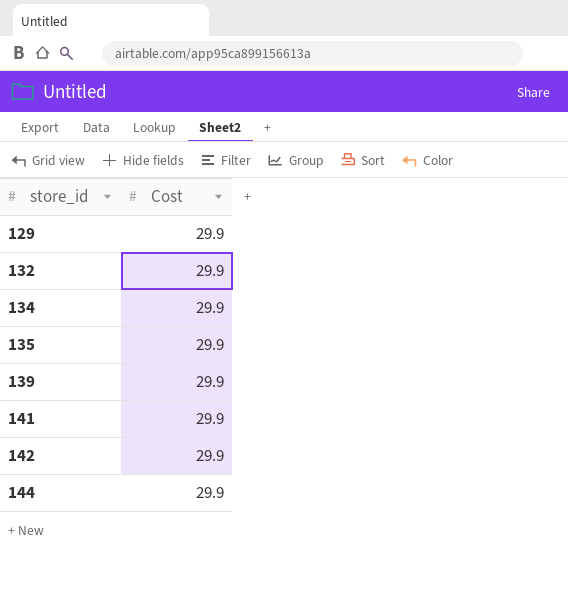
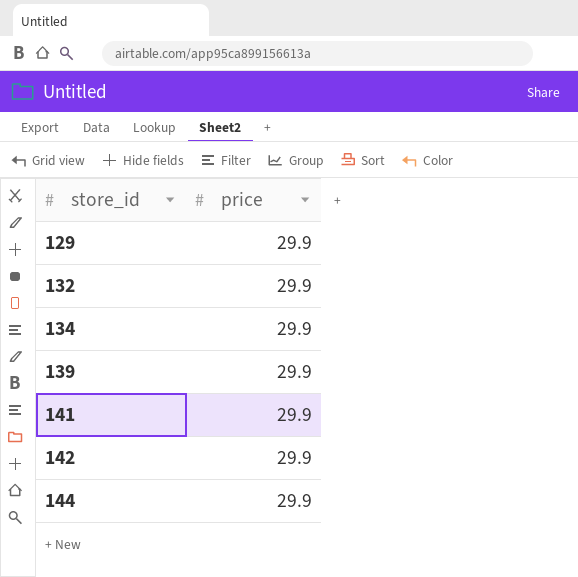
column name: Cost -> price
row 135: 29.9 -> none

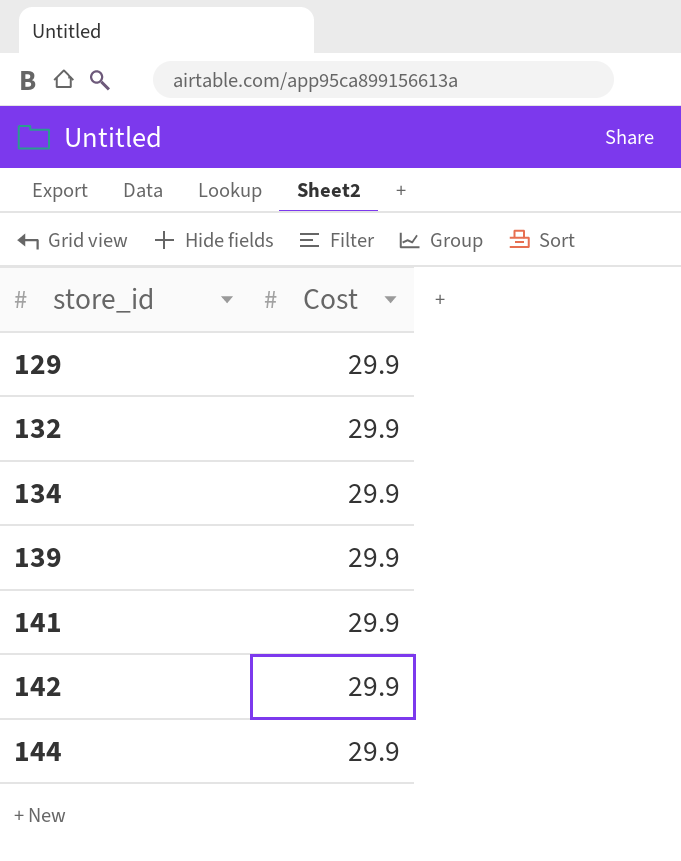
column name: price -> Cost

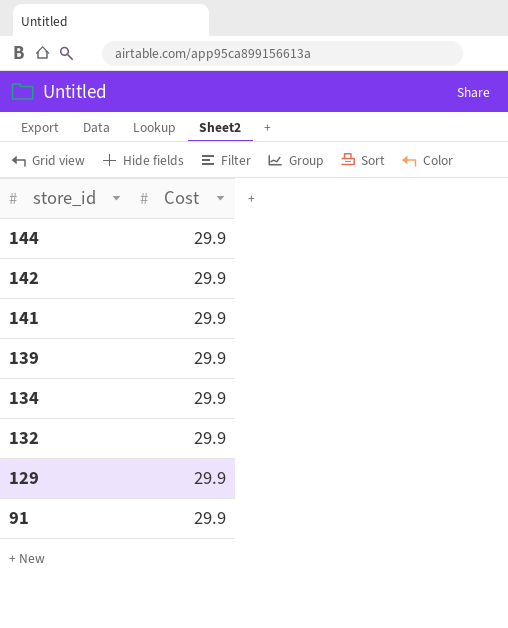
row order: store_id ascending -> store_id descending
row 91: none -> 29.9

